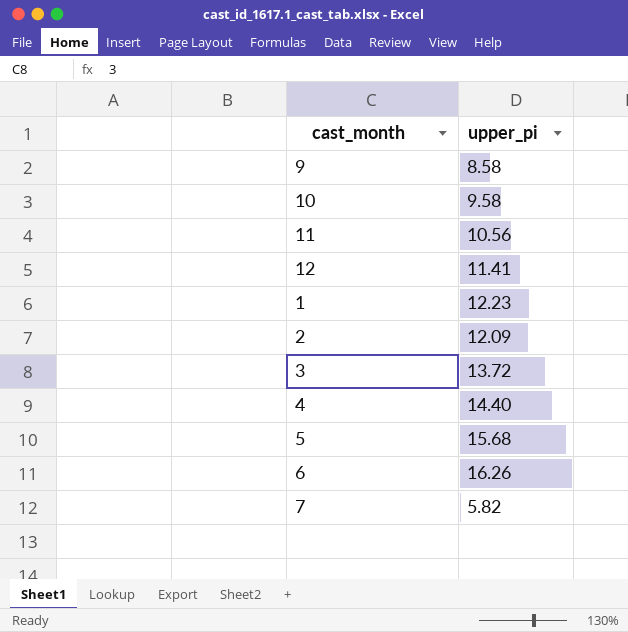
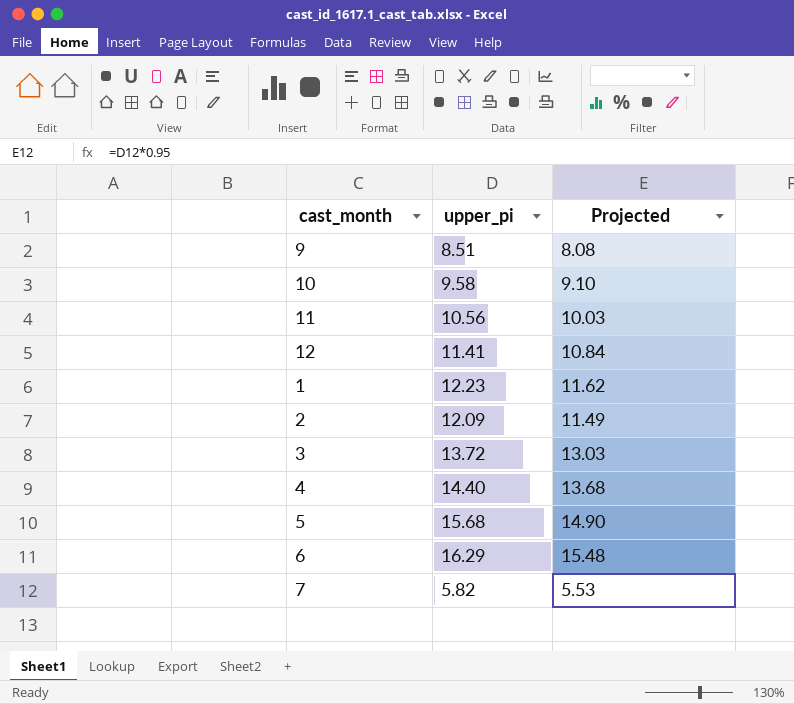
column Projected | formula: none -> [upper_pi] * 0.95
9 | upper_pi: 8.58 -> 8.51
6 | upper_pi: 16.26 -> 16.29

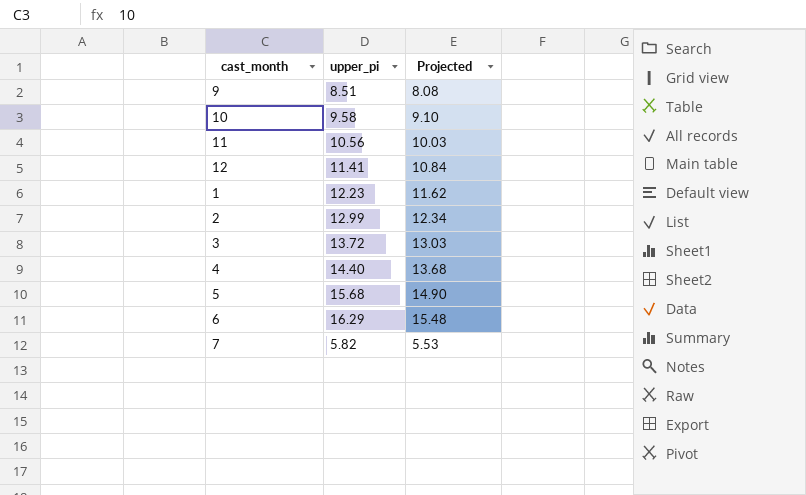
2 | upper_pi: 12.09 -> 12.99
2 | Projected: 11.49 -> 12.34

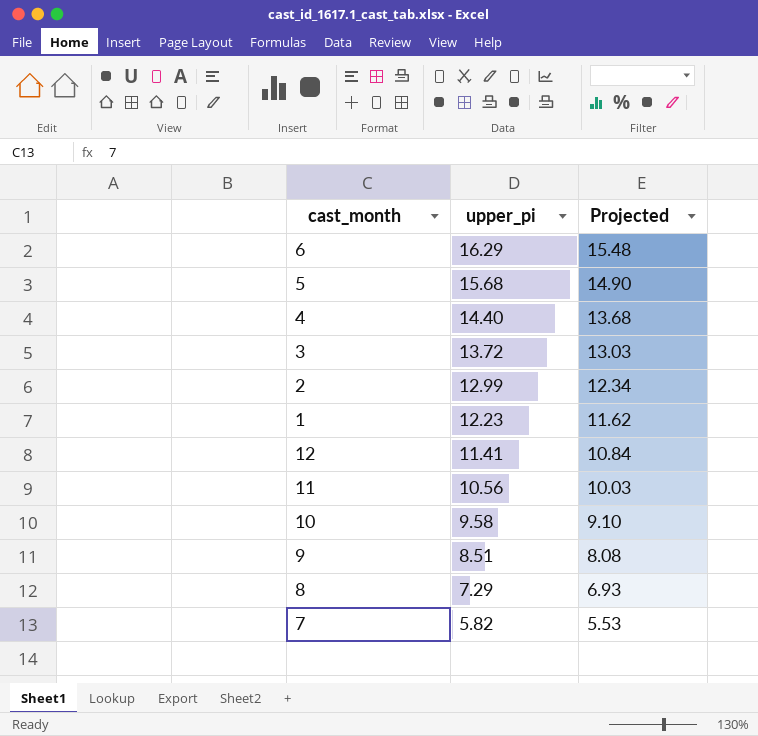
row order: none -> upper_pi descending
row 8: none -> 7.29 | 6.93

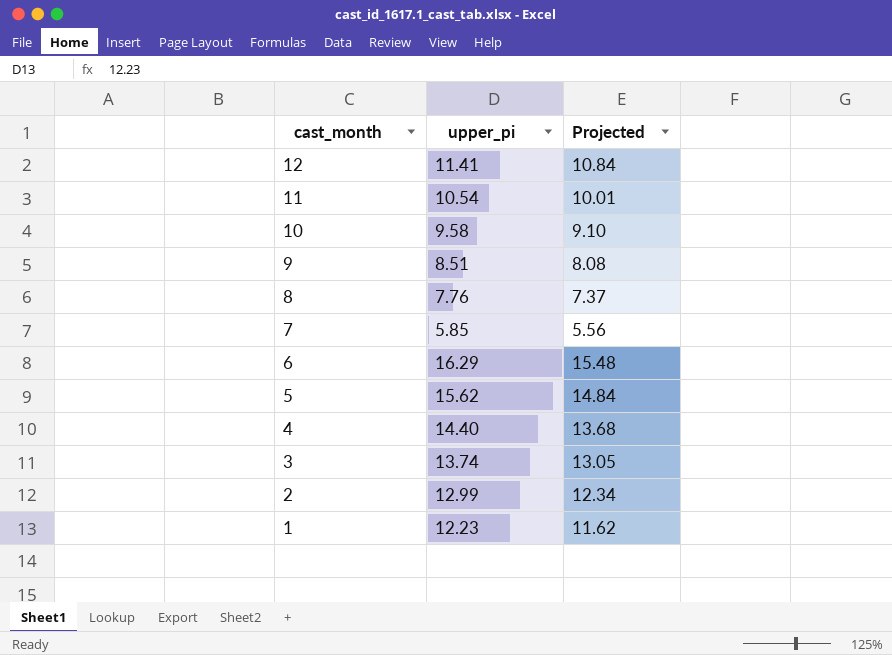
row order: upper_pi descending -> cast_month descending
11 | upper_pi: 10.56 -> 10.54
11 | Projected: 10.03 -> 10.01
8 | upper_pi: 7.29 -> 7.76
8 | Projected: 6.93 -> 7.37
7 | upper_pi: 5.82 -> 5.85
7 | Projected: 5.53 -> 5.56
5 | upper_pi: 15.68 -> 15.62
5 | Projected: 14.90 -> 14.84
3 | upper_pi: 13.72 -> 13.74
3 | Projected: 13.03 -> 13.05

